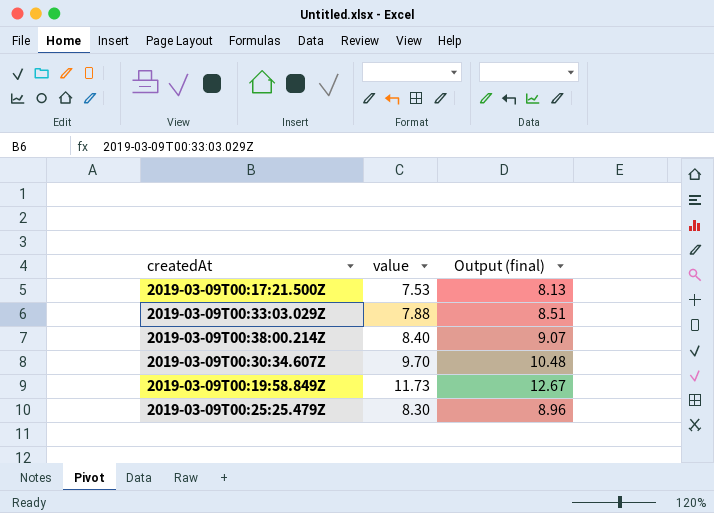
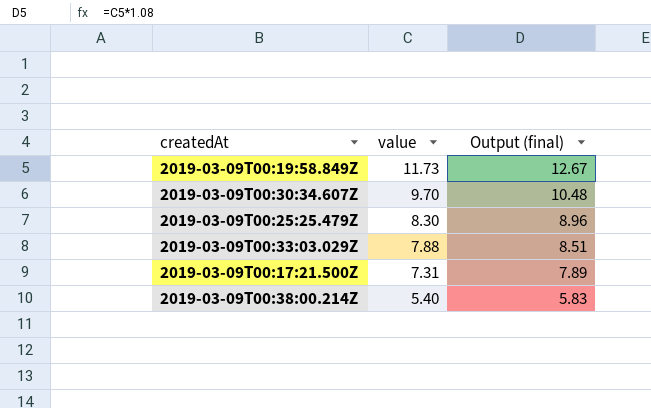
row order: none -> value descending
2019-03-09T00:17:21.500Z | value: 7.53 -> 7.31
2019-03-09T00:17:21.500Z | Output (final): 8.13 -> 7.89
2019-03-09T00:38:00.214Z | value: 8.40 -> 5.40
2019-03-09T00:38:00.214Z | Output (final): 9.07 -> 5.83

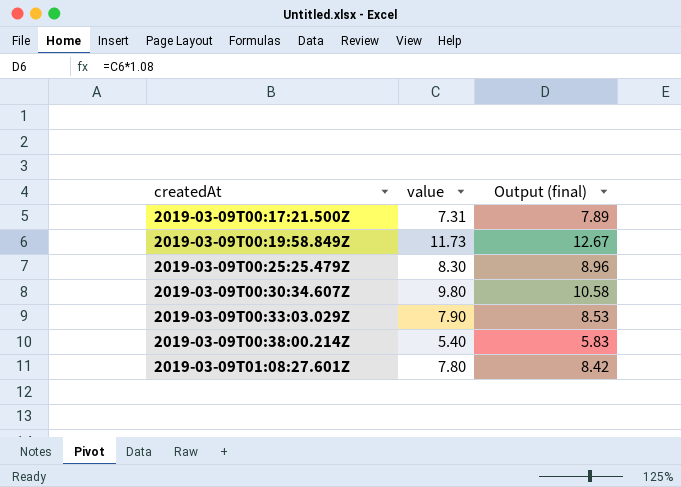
row order: value descending -> createdAt ascending
2019-03-09T00:30:34.607Z | value: 9.70 -> 9.80
2019-03-09T00:30:34.607Z | Output (final): 10.48 -> 10.58
2019-03-09T00:33:03.029Z | value: 7.88 -> 7.90
2019-03-09T00:33:03.029Z | Output (final): 8.51 -> 8.53
row 2019-03-09T01:08:27.601Z: none -> 7.80 | 8.42

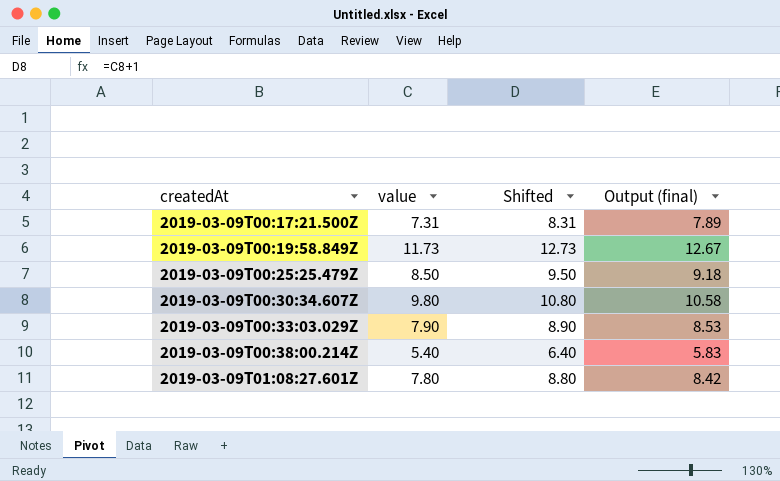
column Shifted | formula: none -> [value] + 1
2019-03-09T00:25:25.479Z | value: 8.30 -> 8.50
2019-03-09T00:25:25.479Z | Output (final): 8.96 -> 9.18

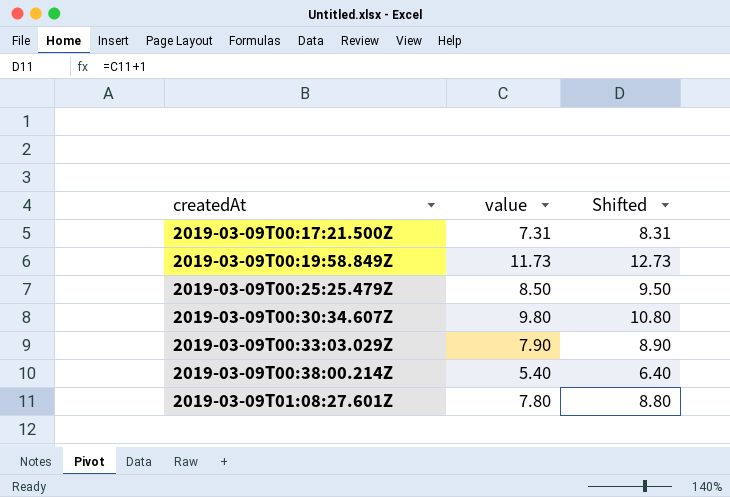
column Output (final) | formula: [value] * 1.08 -> none

